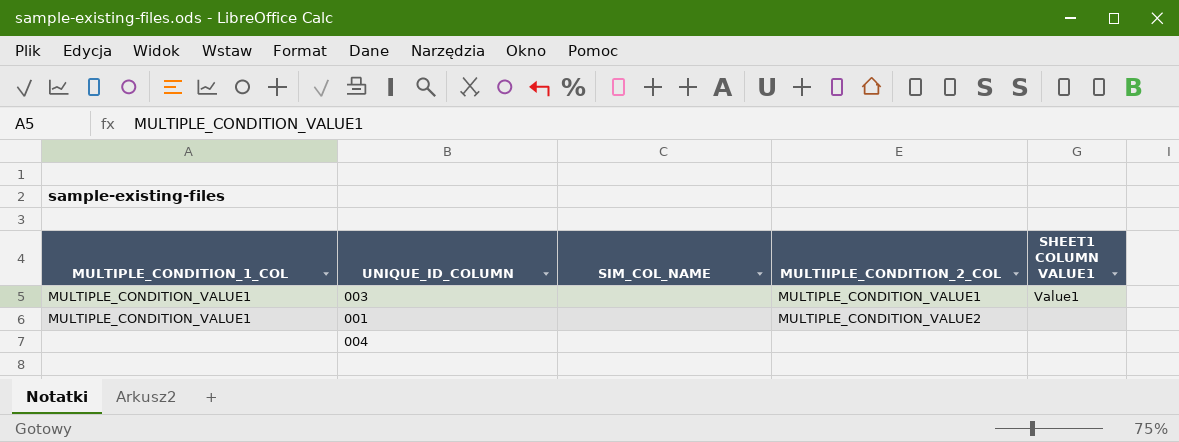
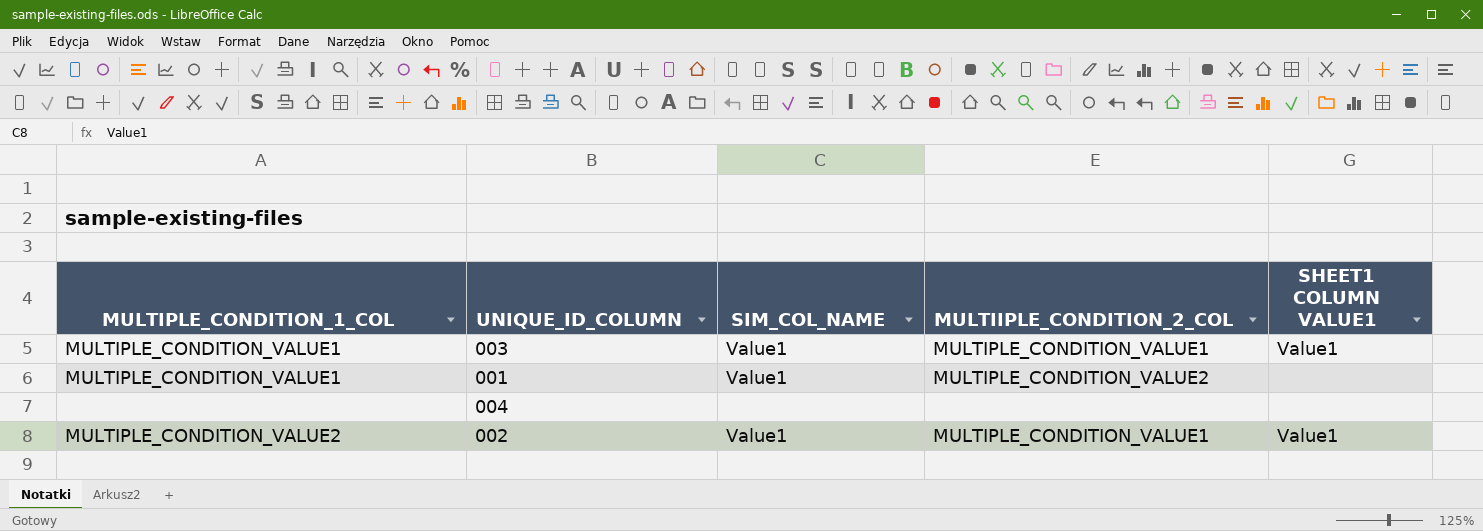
003 | SIM_COL_NAME: none -> Value1
001 | SIM_COL_NAME: none -> Value1
row 002: none -> MULTIPLE_CONDITION_VALUE2 | Value1 | MULTIPLE_CONDITION_VALUE1 | Value1

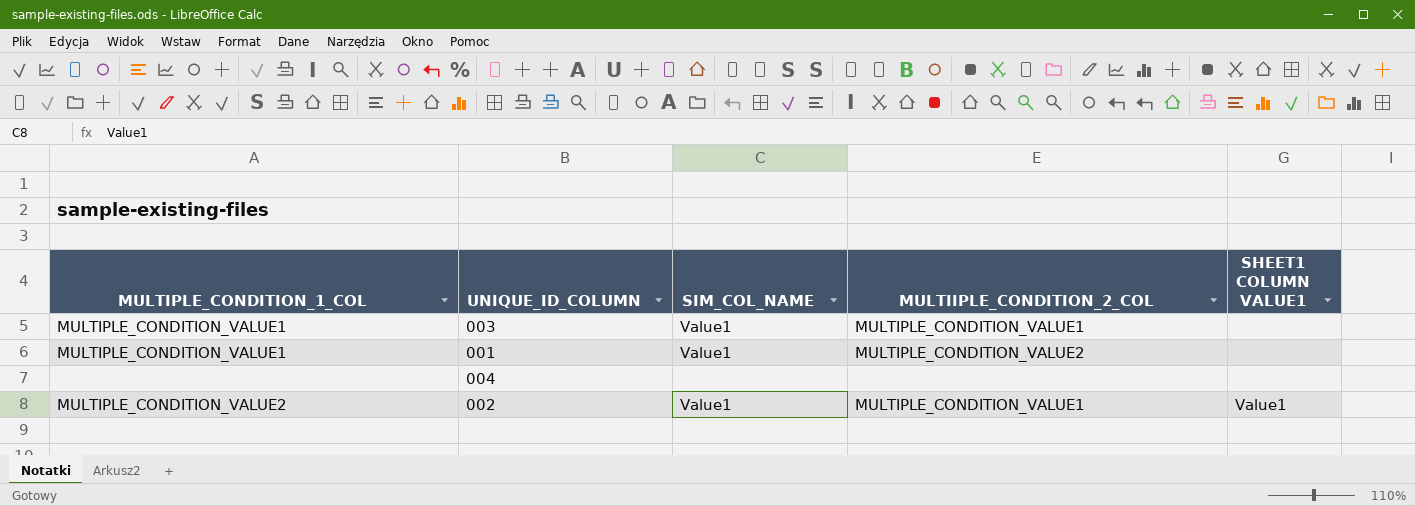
003 | SHEET1 COLUMN VALUE1: Value1 -> none

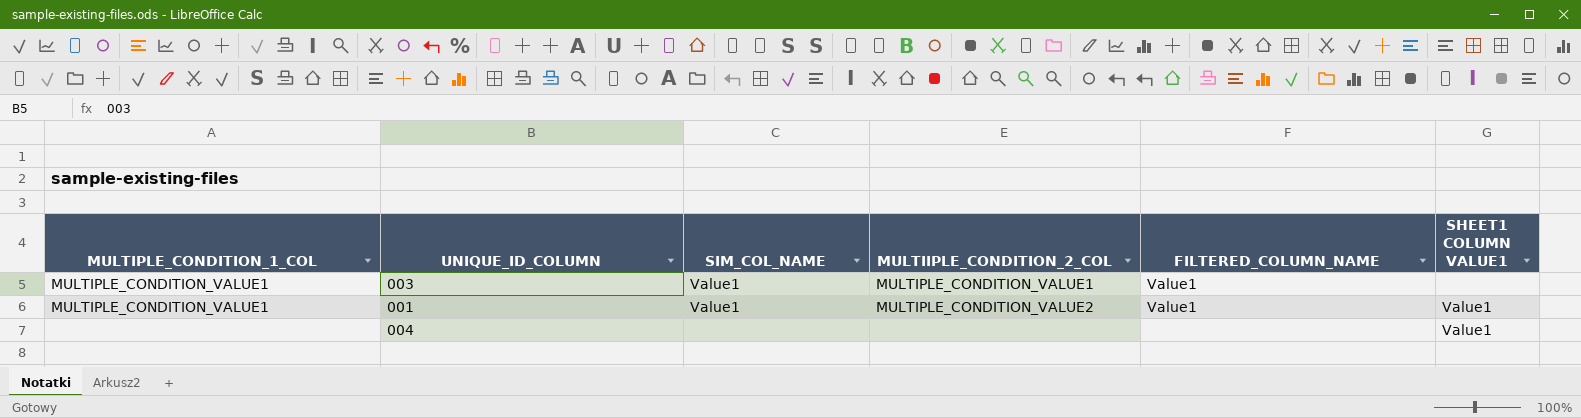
column FILTERED_COLUMN_NAME | position: none -> 5
row 002: MULTIPLE_CONDITION_VALUE2 | Value1 | MULTIPLE_CONDITION_VALUE1 | Value1 -> none
001 | SHEET1 COLUMN VALUE1: none -> Value1
004 | SHEET1 COLUMN VALUE1: none -> Value1

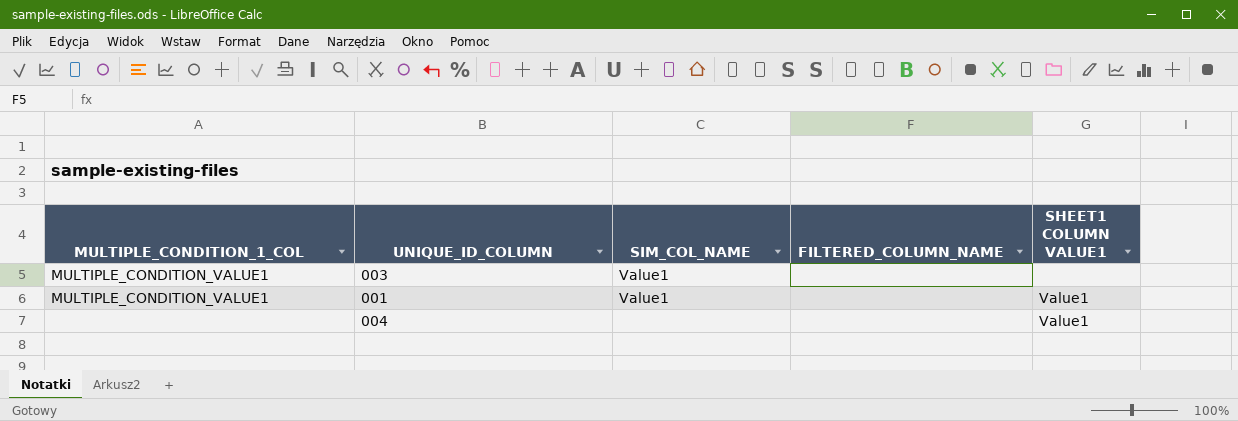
column MULTIIPLE_CONDITION_2_COL | position: 4 -> none
003 | FILTERED_COLUMN_NAME: Value1 -> none
001 | FILTERED_COLUMN_NAME: Value1 -> none

